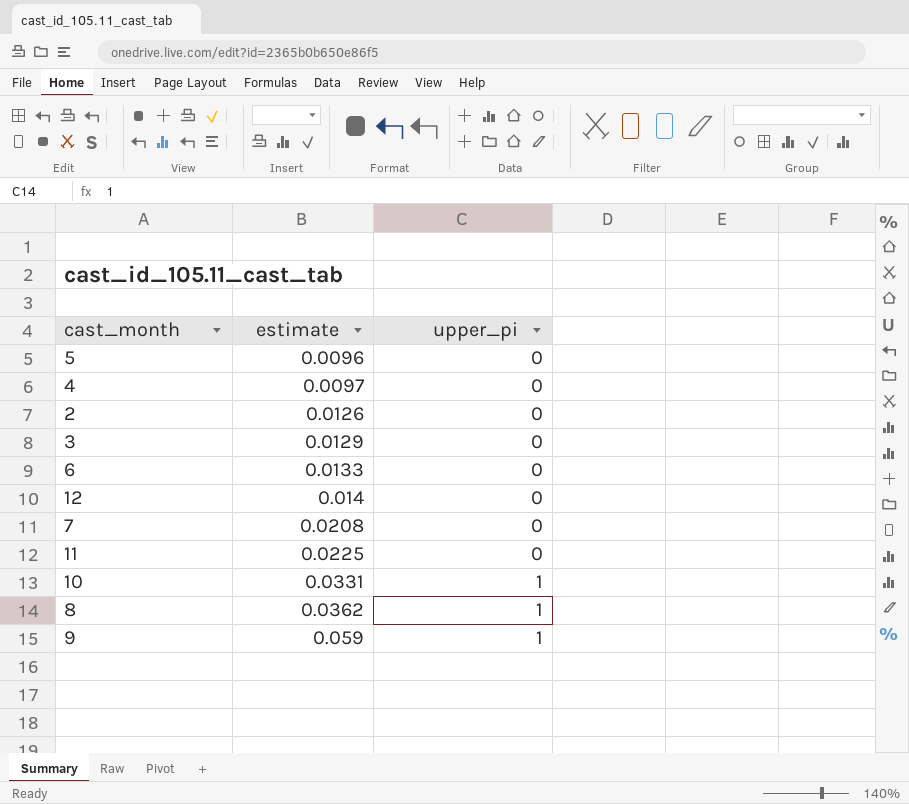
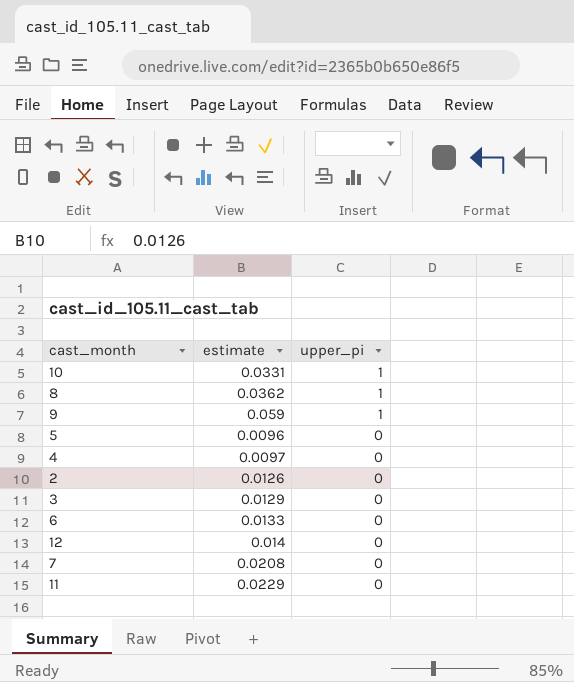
row order: estimate ascending -> upper_pi descending
11 | estimate: 0.0225 -> 0.0229

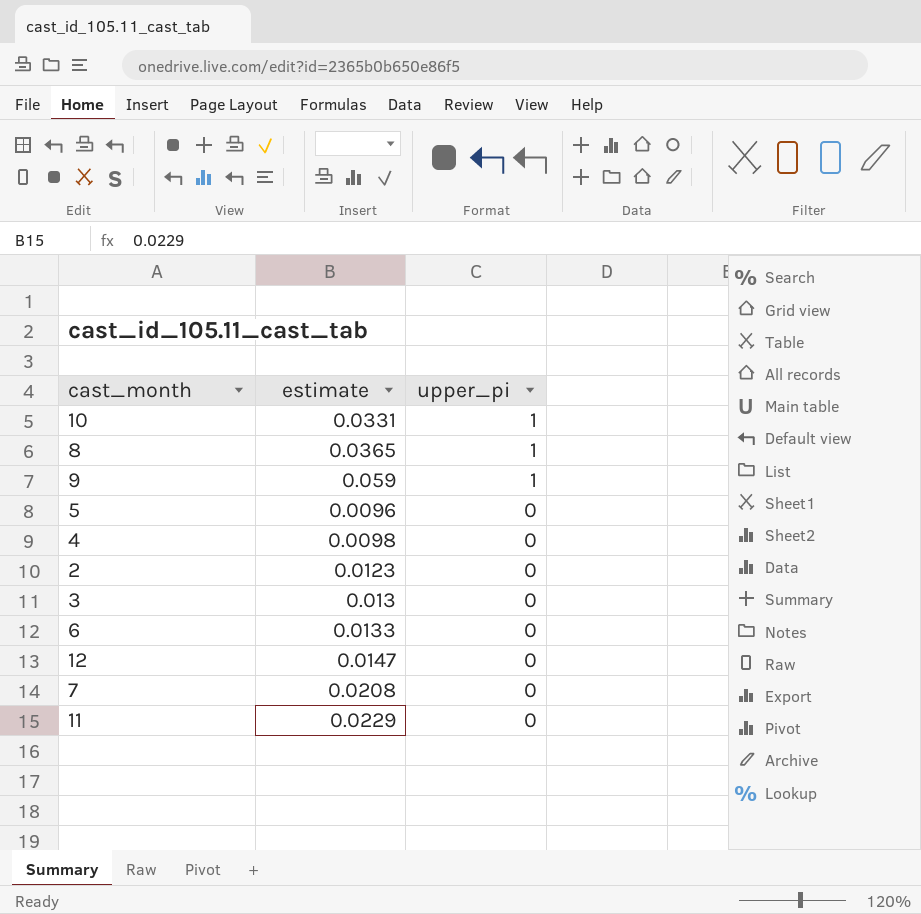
8 | estimate: 0.0362 -> 0.0365
4 | estimate: 0.0097 -> 0.0098
2 | estimate: 0.0126 -> 0.0123
3 | estimate: 0.0129 -> 0.013
12 | estimate: 0.014 -> 0.0147

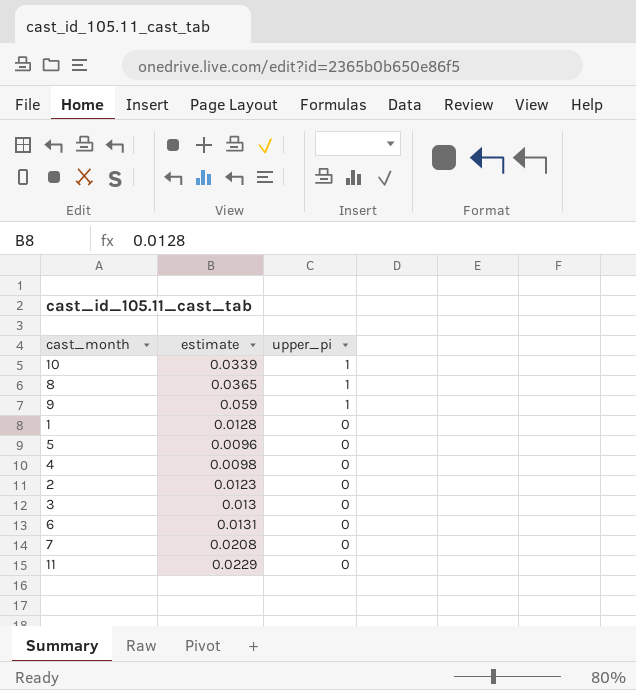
row 12: 0.0147 | 0 -> none
10 | estimate: 0.0331 -> 0.0339
row 1: none -> 0.0128 | 0
6 | estimate: 0.0133 -> 0.0131

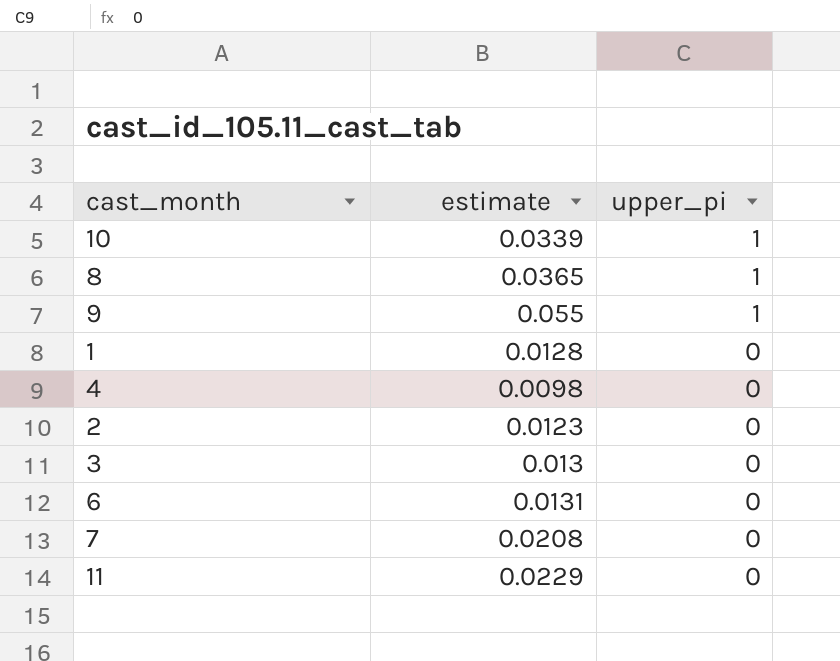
row 5: 0.0096 | 0 -> none
9 | estimate: 0.059 -> 0.055

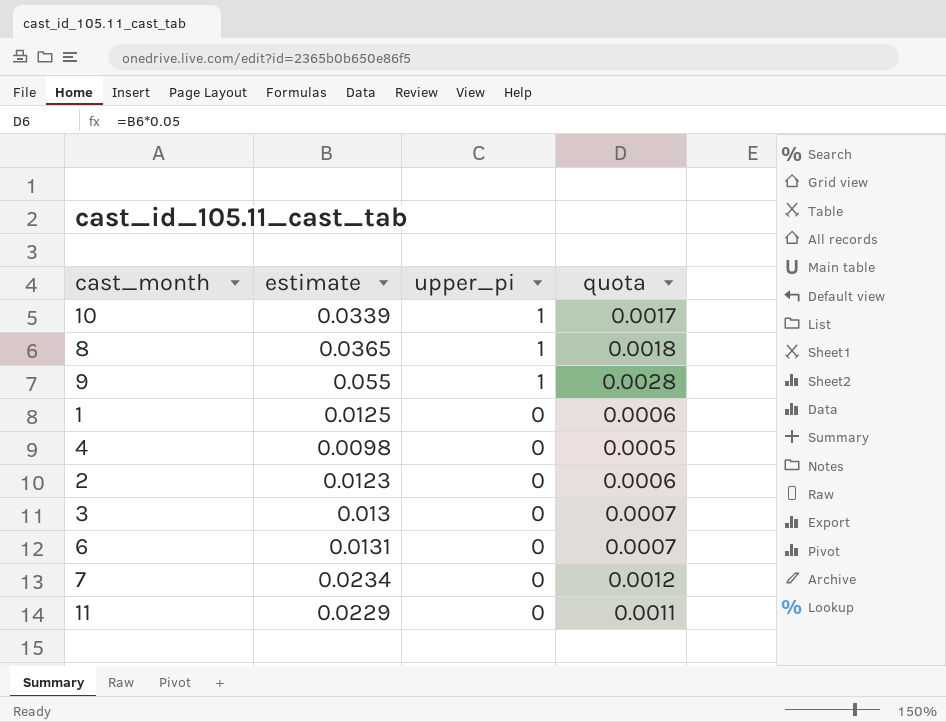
column quota | formula: none -> [estimate] * 0.05
1 | estimate: 0.0128 -> 0.0125
7 | estimate: 0.0208 -> 0.0234

